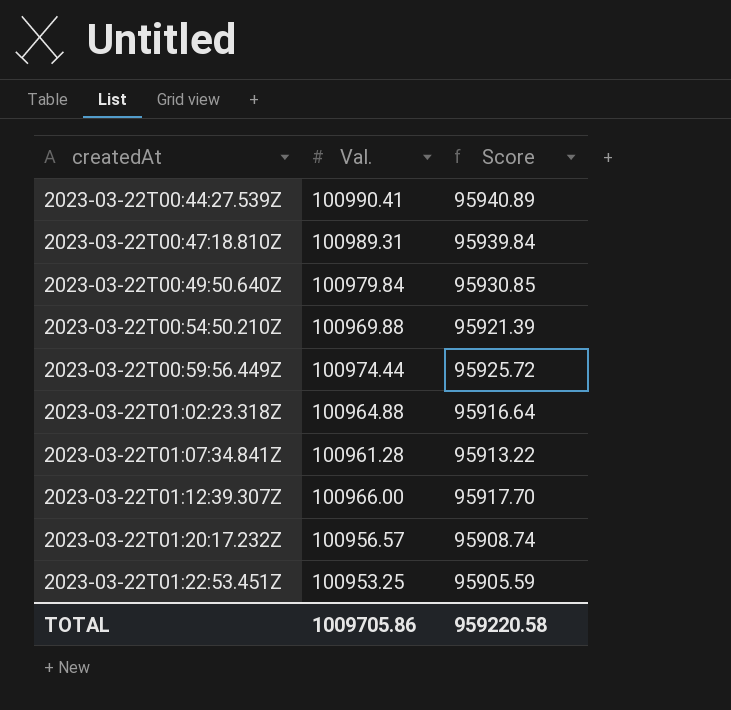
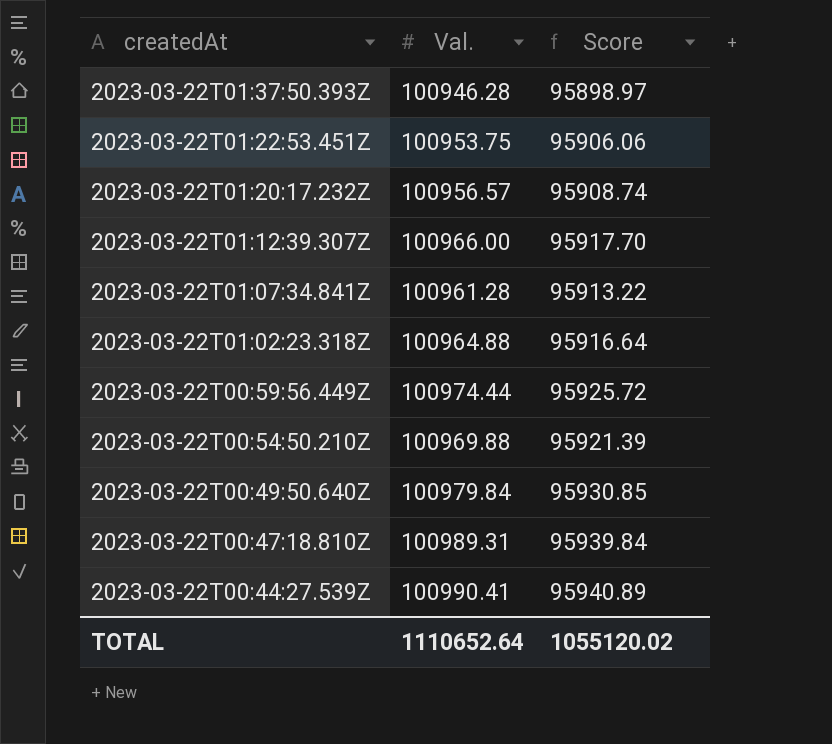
row order: createdAt ascending -> createdAt descending
row 2023-03-22T01:37:50.393Z: none -> 100946.28 | 95898.97
2023-03-22T01:22:53.451Z | Val.: 100953.25 -> 100953.75
2023-03-22T01:22:53.451Z | Score: 95905.59 -> 95906.06
TOTAL | Val.: 1009705.86 -> 1110652.64
TOTAL | Score: 959220.58 -> 1055120.02

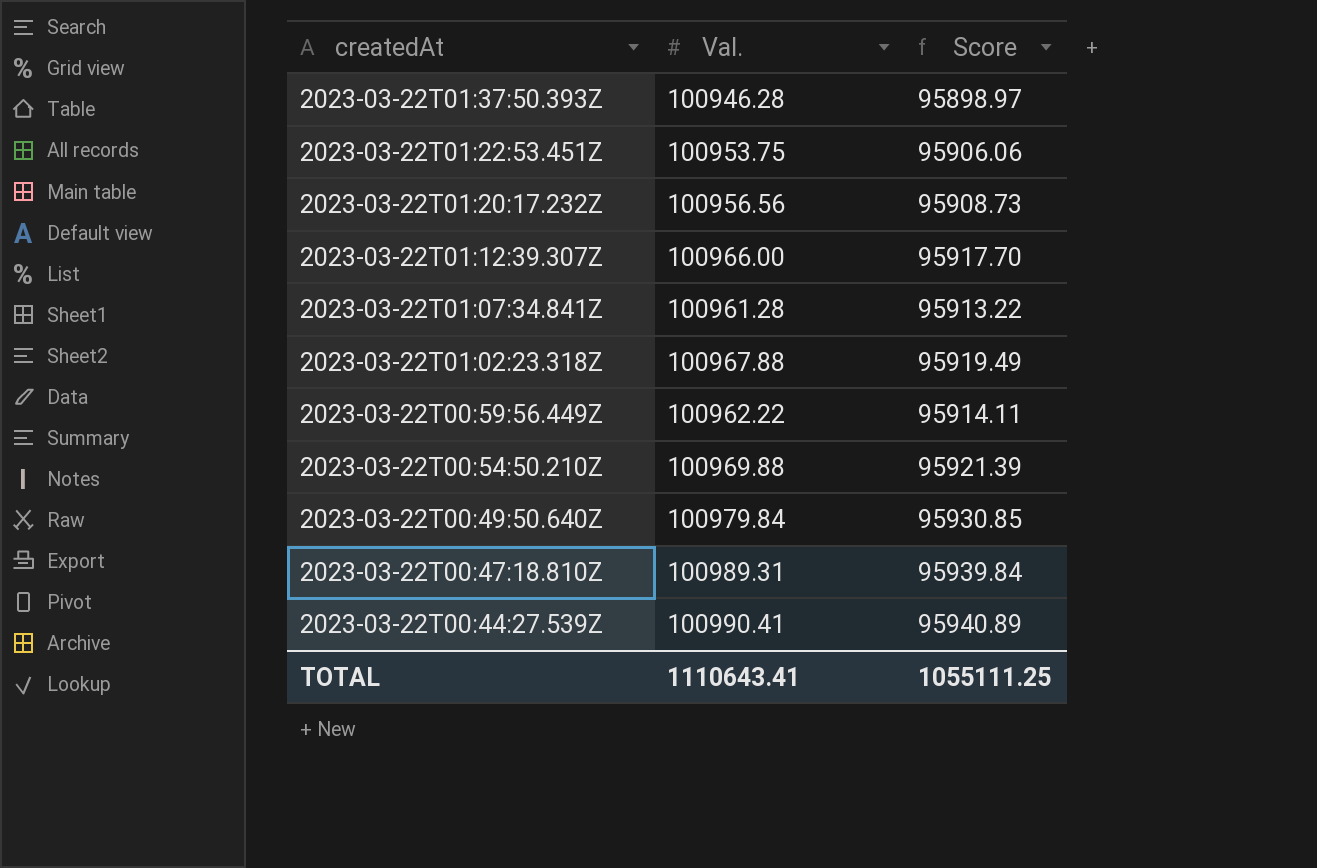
2023-03-22T01:20:17.232Z | Val.: 100956.57 -> 100956.56
2023-03-22T01:20:17.232Z | Score: 95908.74 -> 95908.73
2023-03-22T01:02:23.318Z | Val.: 100964.88 -> 100967.88
2023-03-22T01:02:23.318Z | Score: 95916.64 -> 95919.49
2023-03-22T00:59:56.449Z | Val.: 100974.44 -> 100962.22
2023-03-22T00:59:56.449Z | Score: 95925.72 -> 95914.11
TOTAL | Val.: 1110652.64 -> 1110643.41
TOTAL | Score: 1055120.02 -> 1055111.25

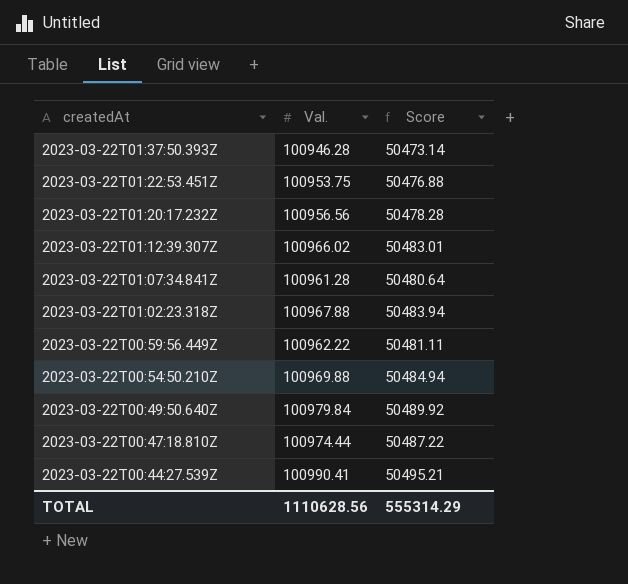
column Score | formula: [Val.] * 0.95 -> [Val.] * 0.5
2023-03-22T01:12:39.307Z | Val.: 100966.00 -> 100966.02
2023-03-22T00:47:18.810Z | Val.: 100989.31 -> 100974.44
TOTAL | Val.: 1110643.41 -> 1110628.56
TOTAL | Score: 1055111.25 -> 555314.29

